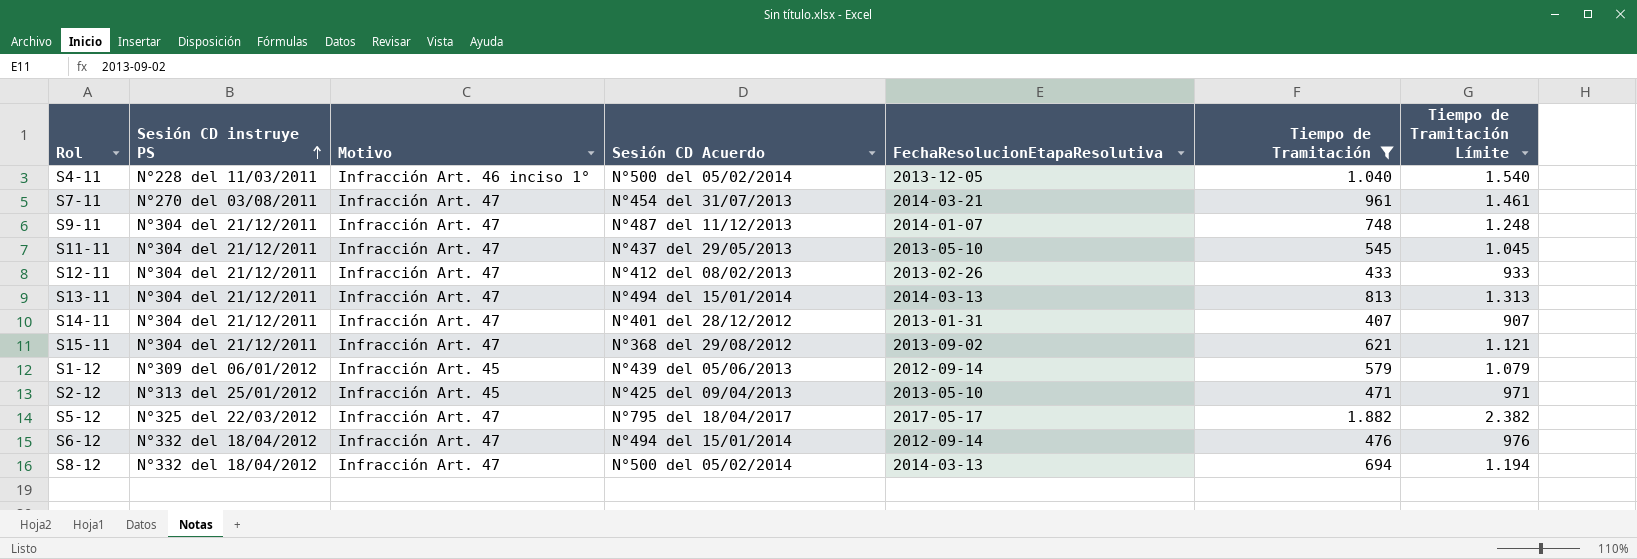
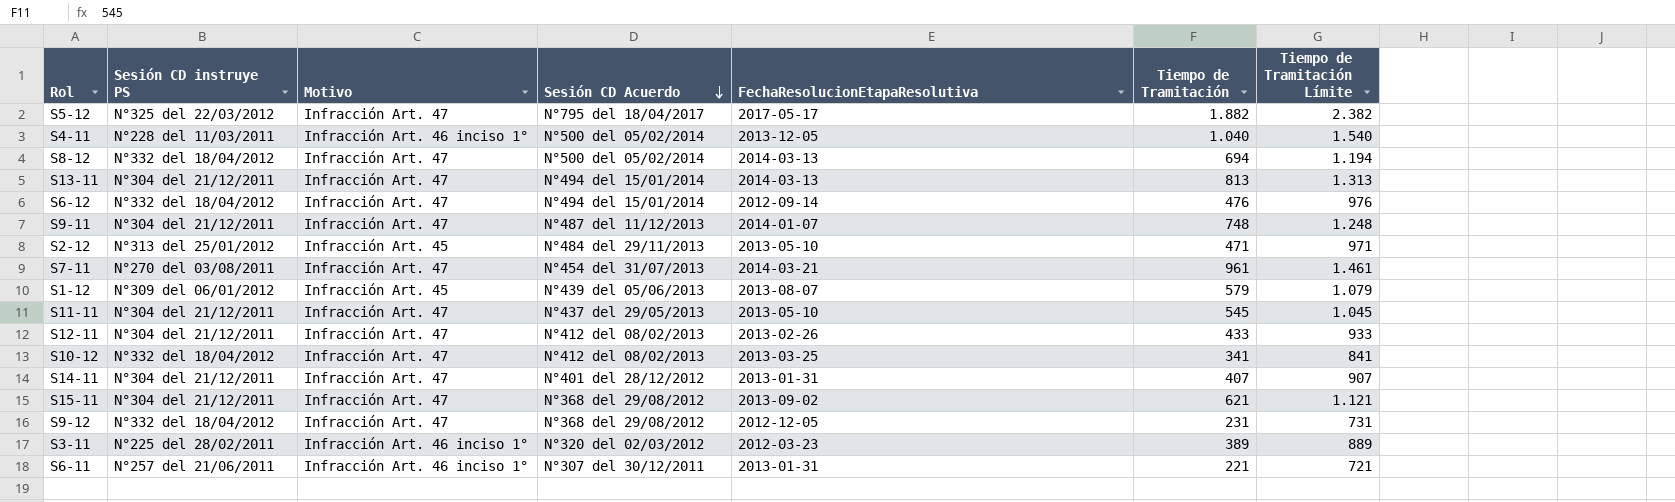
filter: Tiempo de Tramitación >= 407 -> none
row order: Sesión CD instruye PS ascending -> Sesión CD Acuerdo descending
S2-12 | Sesión CD Acuerdo: N°425 del 09/04/2013 -> N°484 del 29/11/2013
S1-12 | FechaResolucionEtapaResolutiva: 2012-09-14 -> 2013-08-07

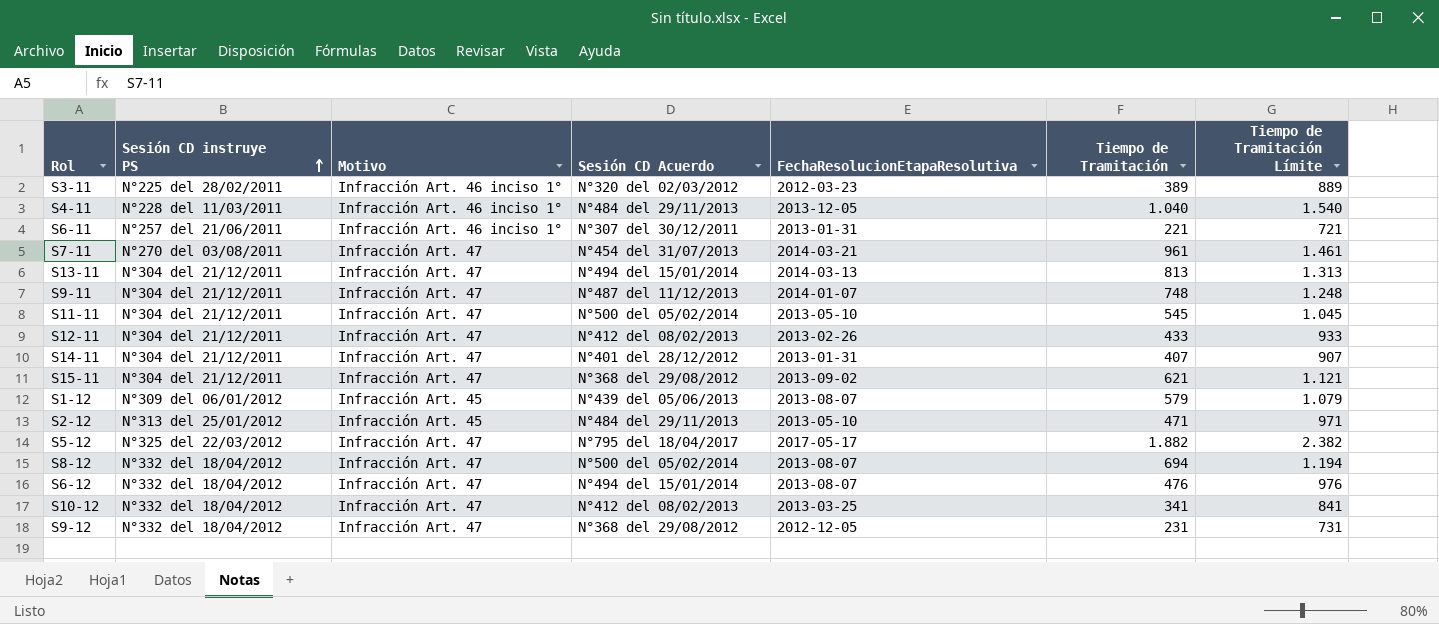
row order: Sesión CD Acuerdo descending -> Sesión CD instruye PS ascending
S4-11 | Sesión CD Acuerdo: N°500 del 05/02/2014 -> N°484 del 29/11/2013
S11-11 | Sesión CD Acuerdo: N°437 del 29/05/2013 -> N°500 del 05/02/2014
S8-12 | FechaResolucionEtapaResolutiva: 2014-03-13 -> 2013-08-07
S6-12 | FechaResolucionEtapaResolutiva: 2012-09-14 -> 2013-08-07

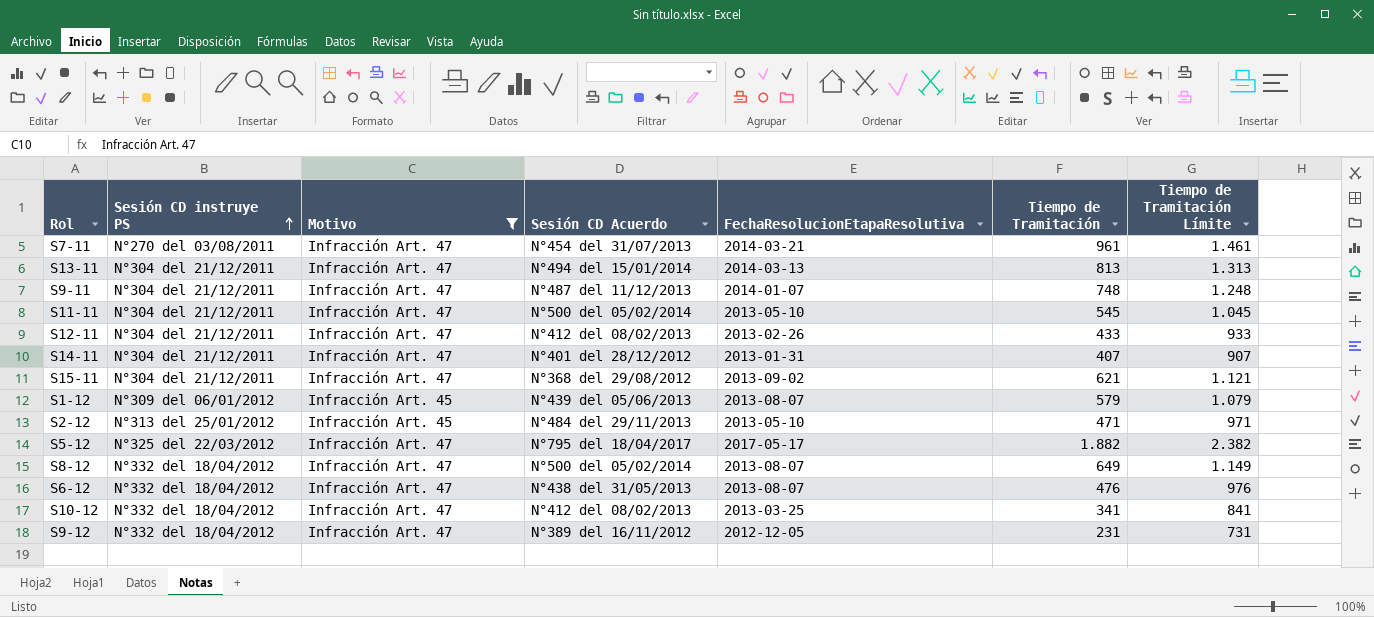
filter: none -> Motivo != Infracción Art. 46 inciso 1°
S8-12 | Tiempo de Tramitación: 694 -> 649
S8-12 | Tiempo de Tramitación Límite: 1.194 -> 1.149
S6-12 | Sesión CD Acuerdo: N°494 del 15/01/2014 -> N°438 del 31/05/2013
S9-12 | Sesión CD Acuerdo: N°368 del 29/08/2012 -> N°389 del 16/11/2012

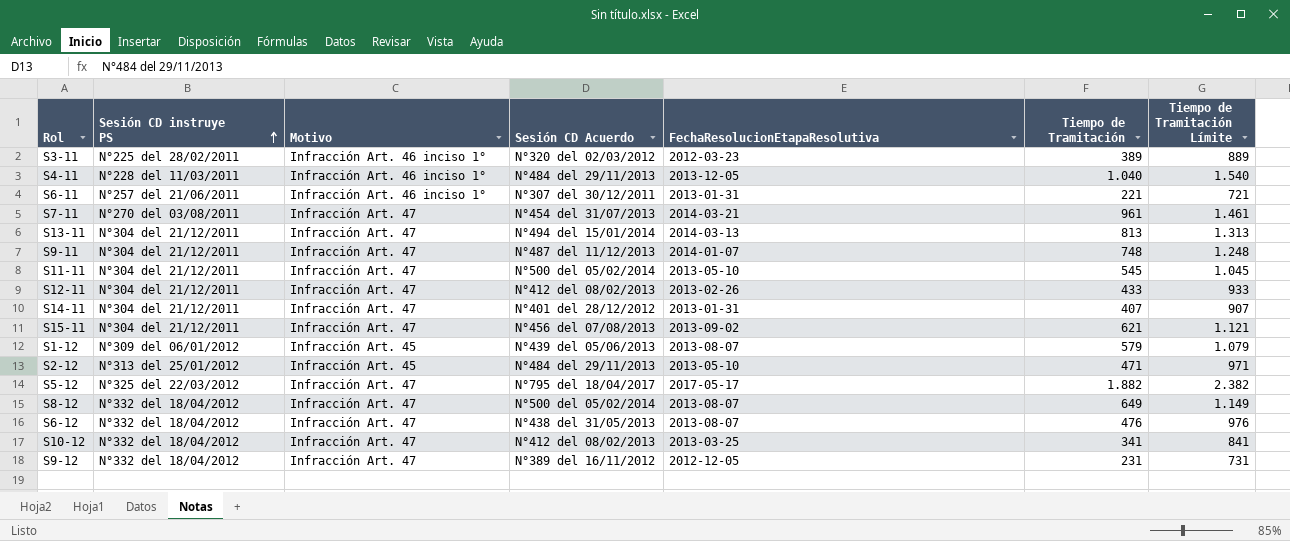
filter: Motivo != Infracción Art. 46 inciso 1° -> none
S15-11 | Sesión CD Acuerdo: N°368 del 29/08/2012 -> N°456 del 07/08/2013

